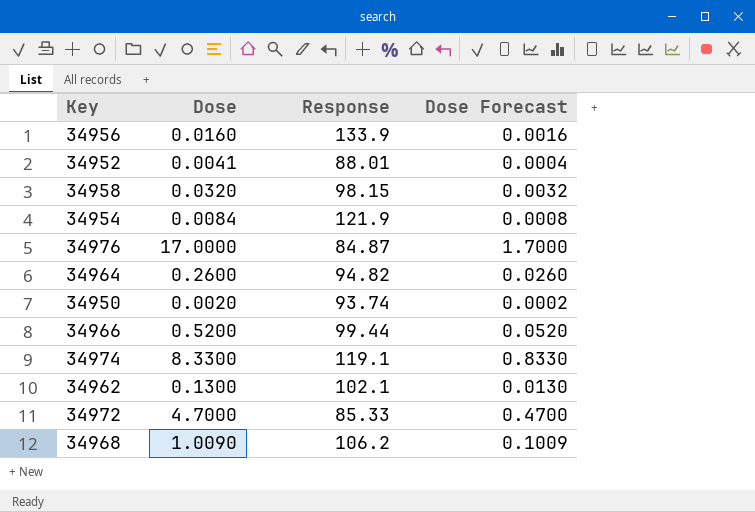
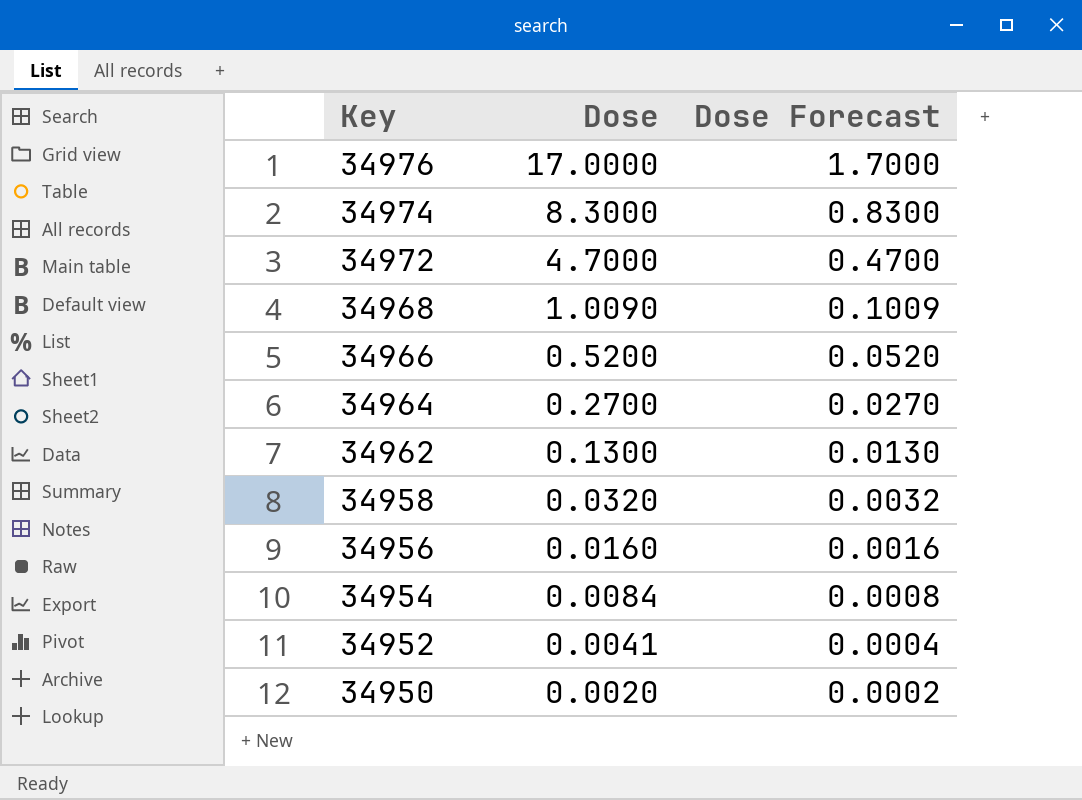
row order: none -> Key descending
column Response | position: 3 -> none
34974 | Dose: 8.3300 -> 8.3000
34974 | Dose Forecast: 0.8330 -> 0.8300
34964 | Dose: 0.2600 -> 0.2700
34964 | Dose Forecast: 0.0260 -> 0.0270

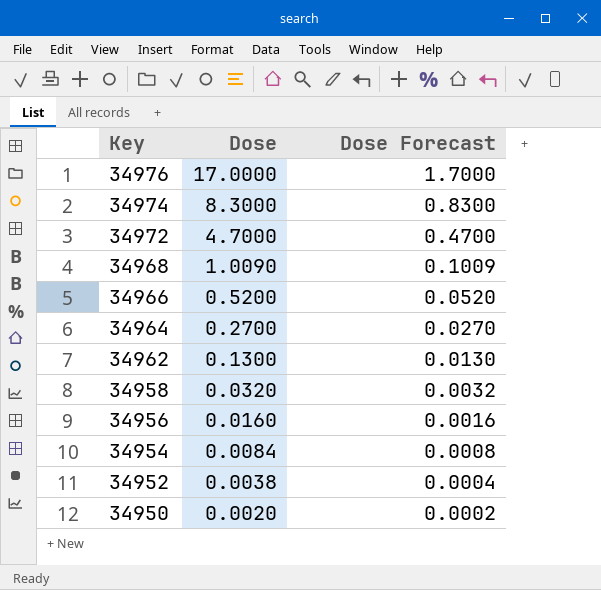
34952 | Dose: 0.0041 -> 0.0038

